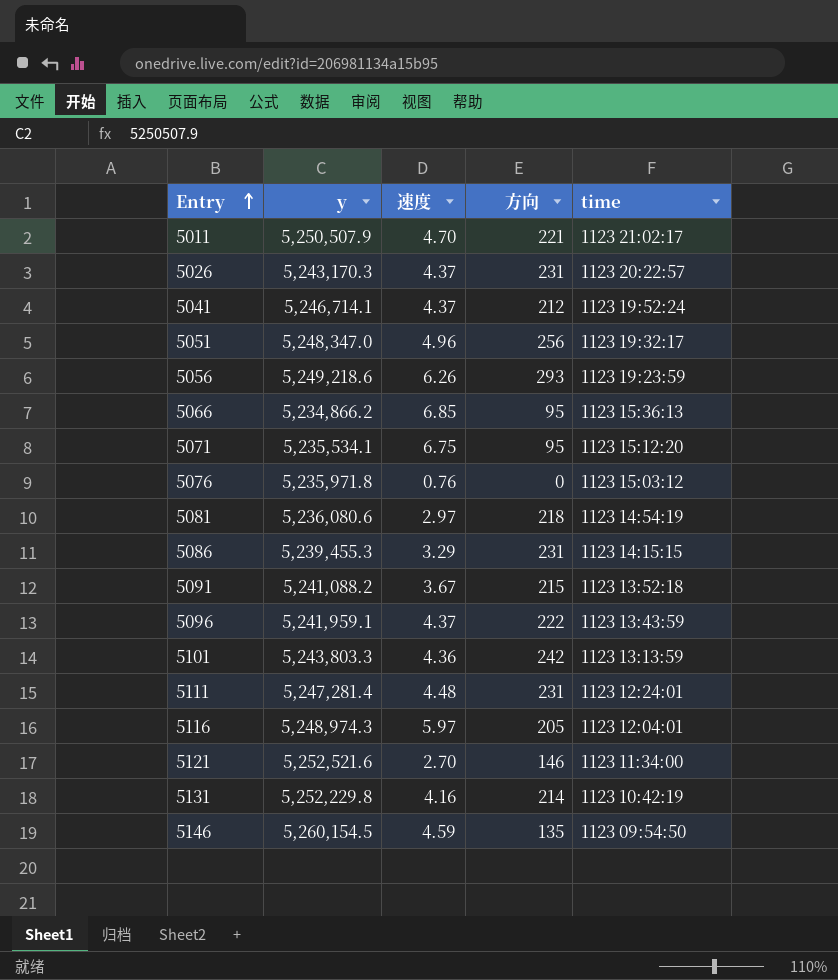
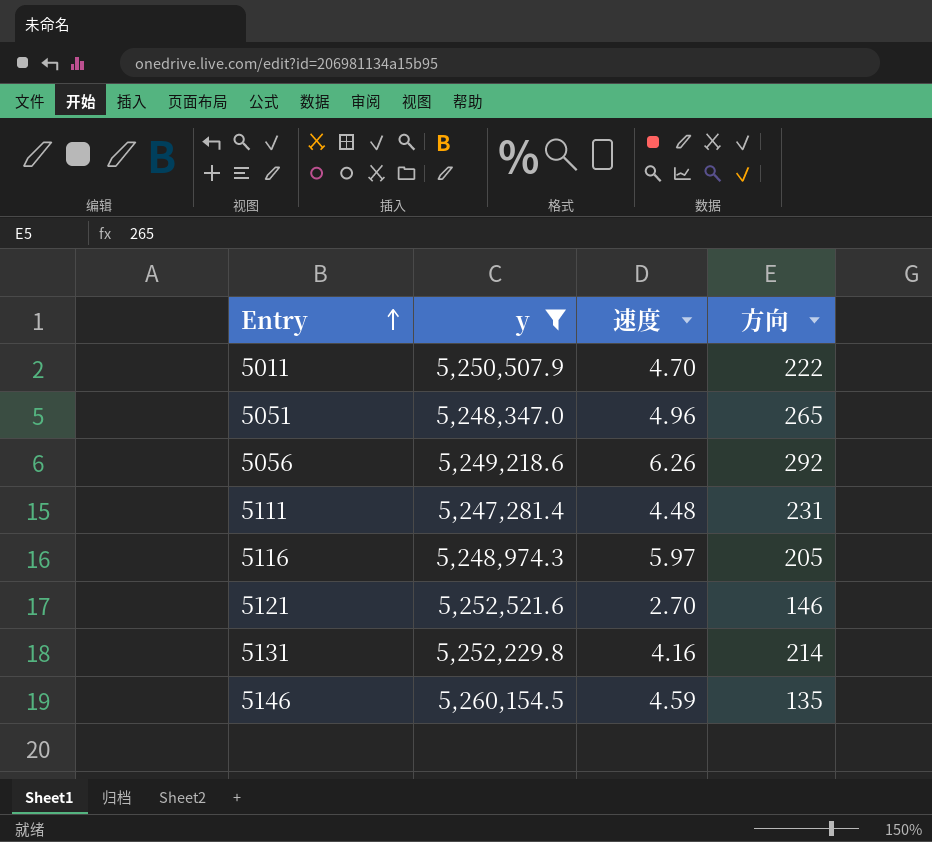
filter: none -> y >= 5,247,281.4
column time | position: 5 -> none
5011 | 方向: 221 -> 222
5051 | 方向: 256 -> 265
5056 | 方向: 293 -> 292

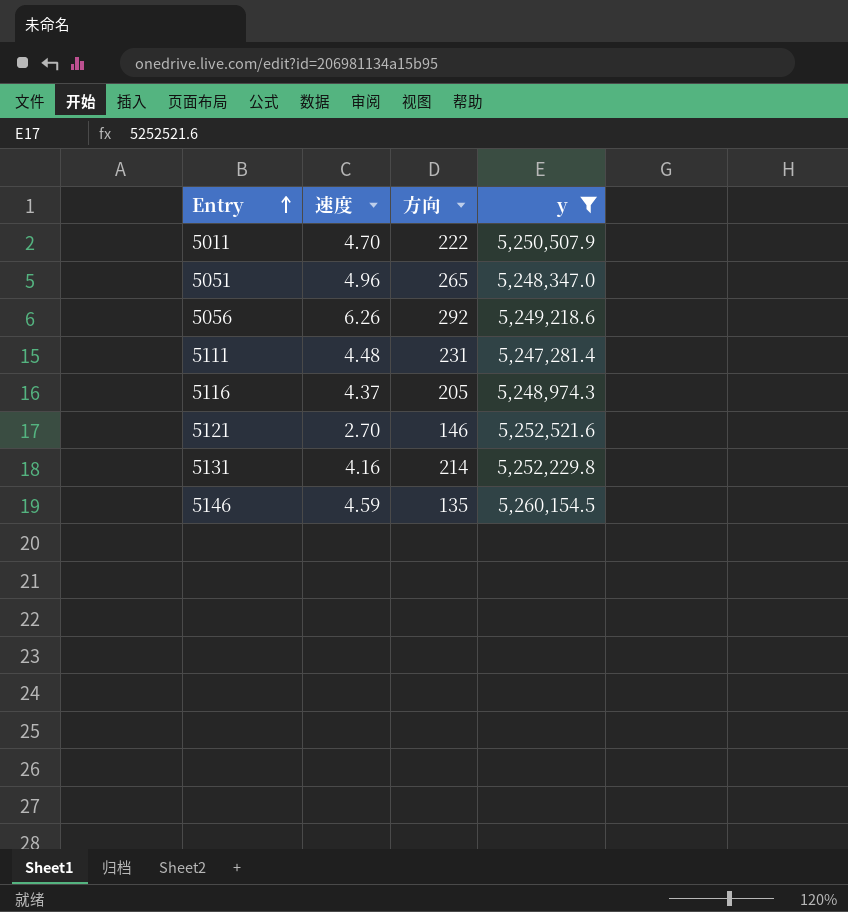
column y | position: 2 -> 4
5116 | 速度: 5.97 -> 4.37

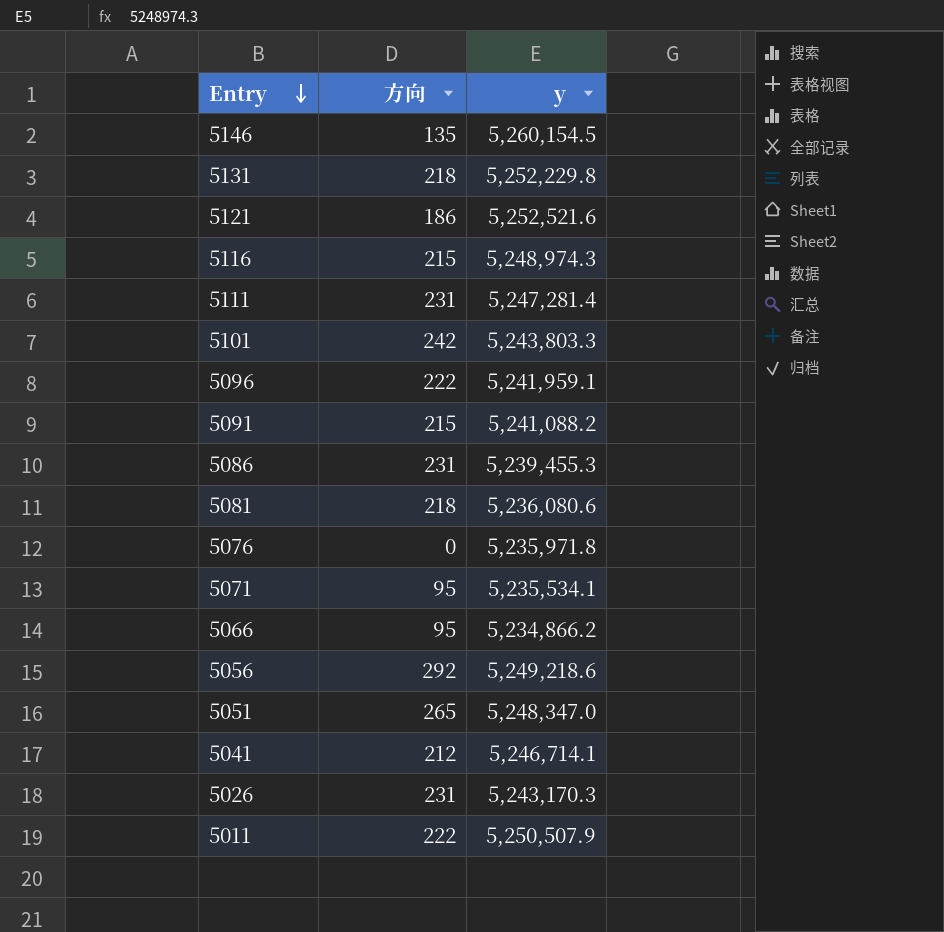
filter: y >= 5,247,281.4 -> none
row order: Entry ascending -> Entry descending
column 速度 | position: 2 -> none
5131 | 方向: 214 -> 218
5121 | 方向: 146 -> 186
5116 | 方向: 205 -> 215

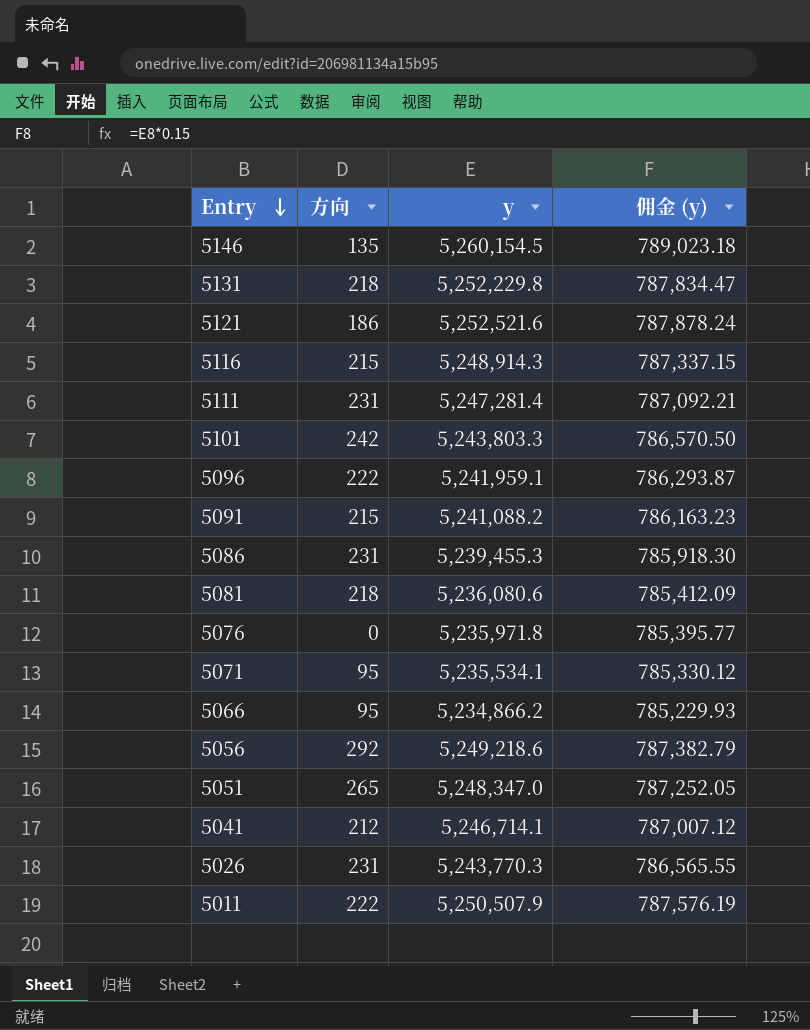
column 佣金 (y) | formula: none -> [y] * 0.15
5116 | y: 5,248,974.3 -> 5,248,914.3
5026 | y: 5,243,170.3 -> 5,243,770.3

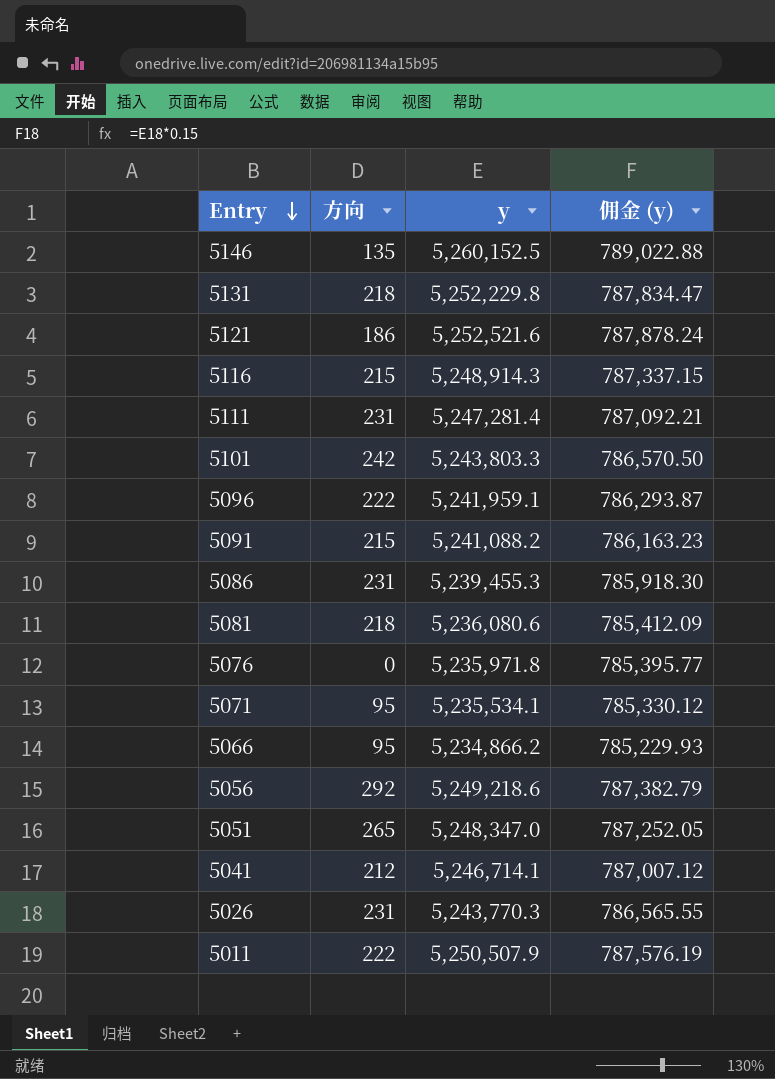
5146 | y: 5,260,154.5 -> 5,260,152.5
5146 | 佣金 (y): 789,023.18 -> 789,022.88

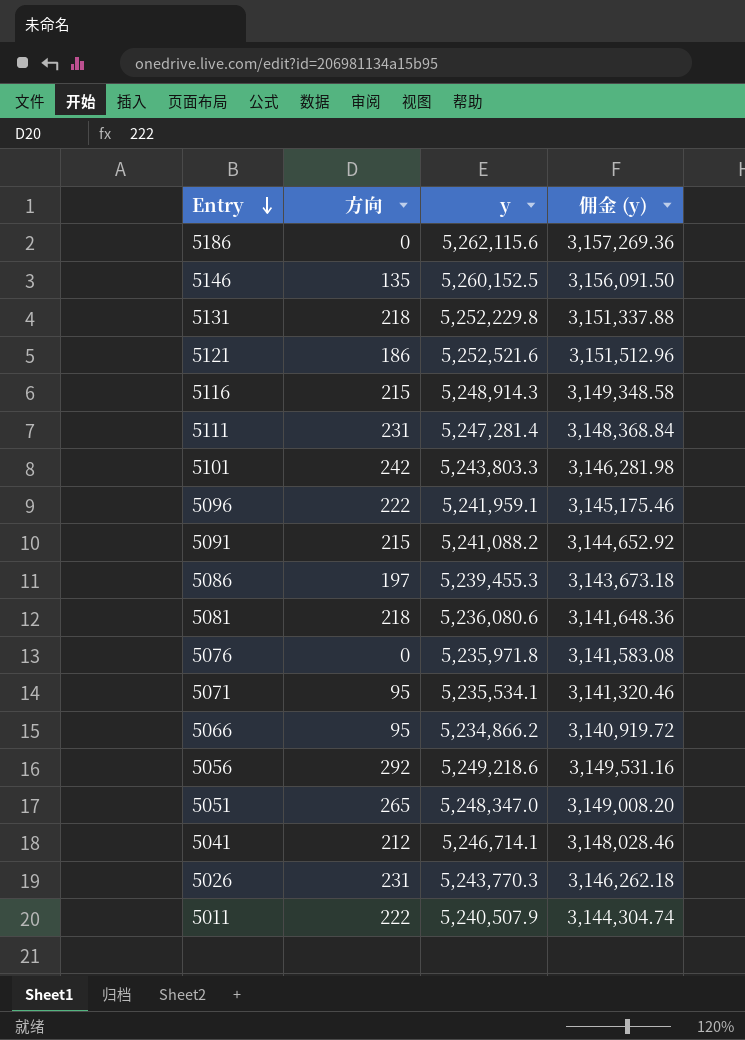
column 佣金 (y) | formula: [y] * 0.15 -> [y] * 0.6
row 5186: none -> 0 | 5,262,115.6 | 3,157,269.36
5086 | 方向: 231 -> 197
5011 | y: 5,250,507.9 -> 5,240,507.9

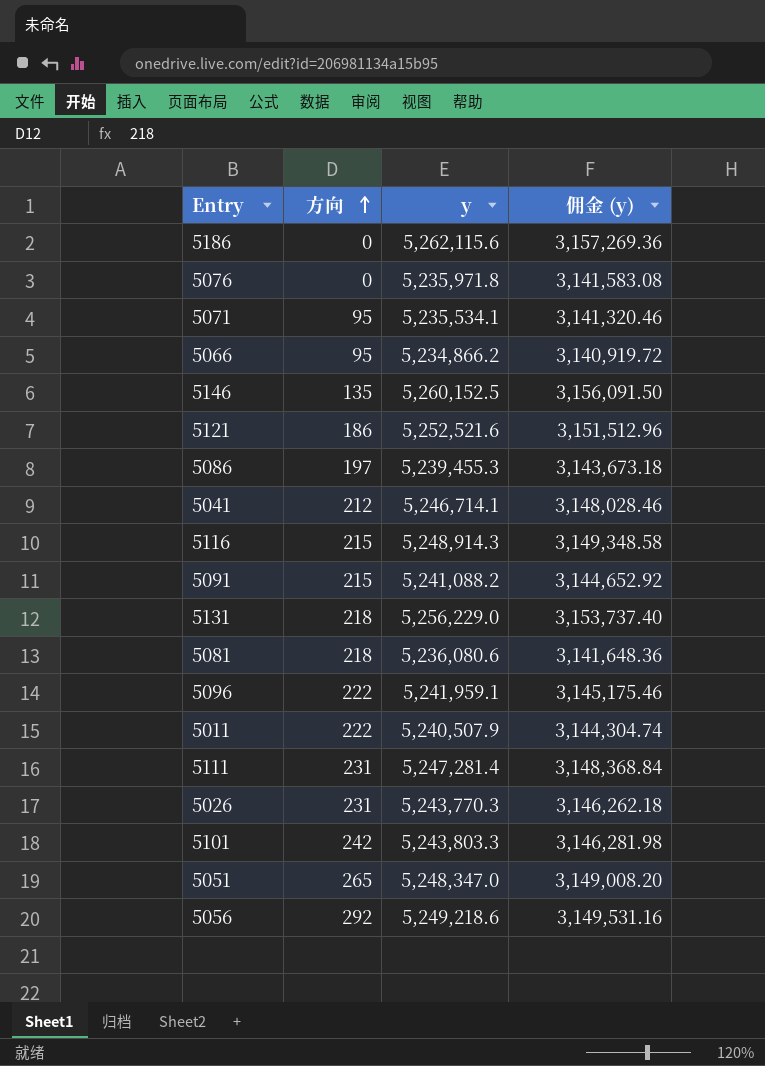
row order: Entry descending -> 方向 ascending
5131 | y: 5,252,229.8 -> 5,256,229.0
5131 | 佣金 (y): 3,151,337.88 -> 3,153,737.40

